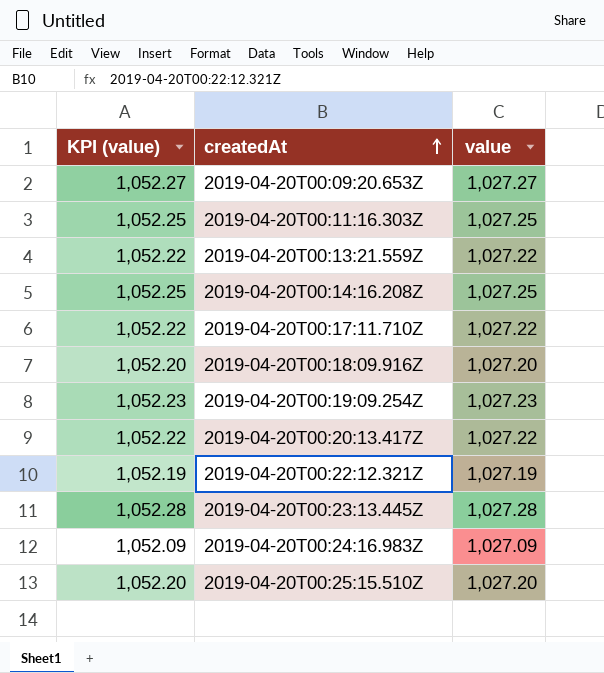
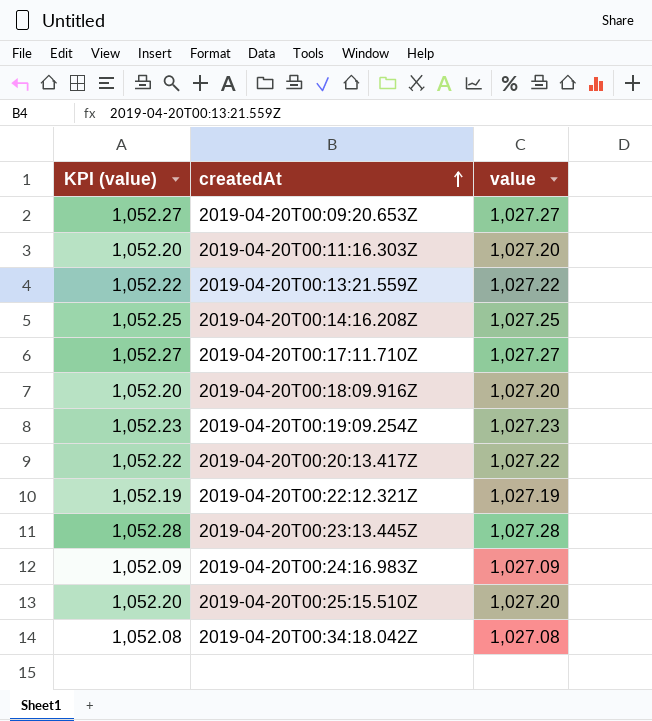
2019-04-20T00:11:16.303Z | KPI (value): 1,052.25 -> 1,052.20
2019-04-20T00:11:16.303Z | value: 1,027.25 -> 1,027.20
2019-04-20T00:17:11.710Z | KPI (value): 1,052.22 -> 1,052.27
2019-04-20T00:17:11.710Z | value: 1,027.22 -> 1,027.27
row 2019-04-20T00:34:18.042Z: none -> 1,052.08 | 1,027.08

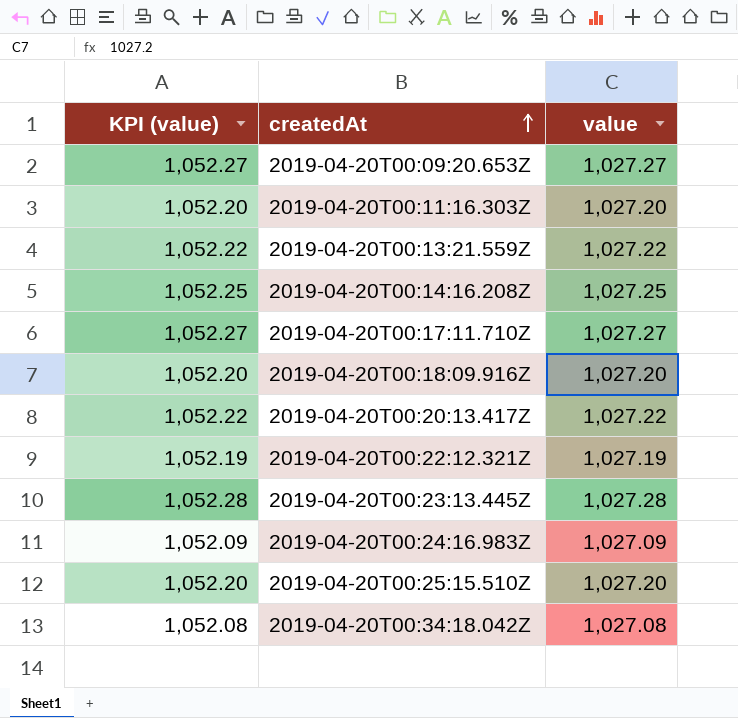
row 2019-04-20T00:19:09.254Z: 1,052.23 | 1,027.23 -> none

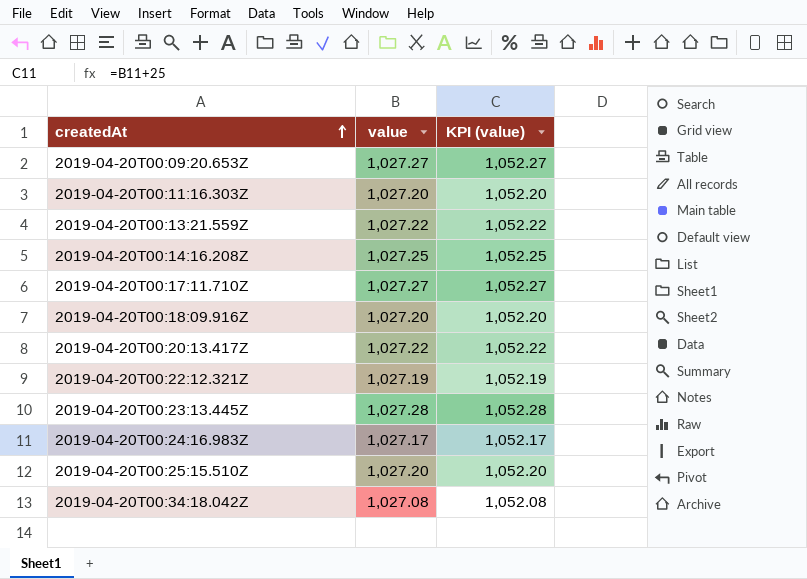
column KPI (value) | position: 1 -> 3
2019-04-20T00:24:16.983Z | value: 1,027.09 -> 1,027.17
2019-04-20T00:24:16.983Z | KPI (value): 1,052.09 -> 1,052.17

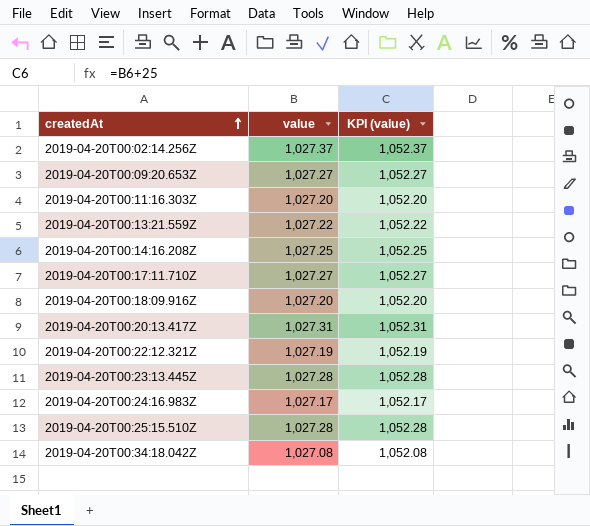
row 2019-04-20T00:02:14.256Z: none -> 1,027.37 | 1,052.37
2019-04-20T00:20:13.417Z | value: 1,027.22 -> 1,027.31
2019-04-20T00:20:13.417Z | KPI (value): 1,052.22 -> 1,052.31
2019-04-20T00:25:15.510Z | value: 1,027.20 -> 1,027.28
2019-04-20T00:25:15.510Z | KPI (value): 1,052.20 -> 1,052.28

